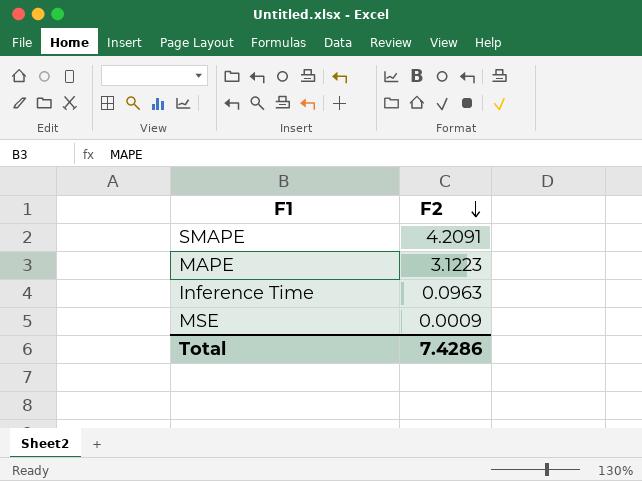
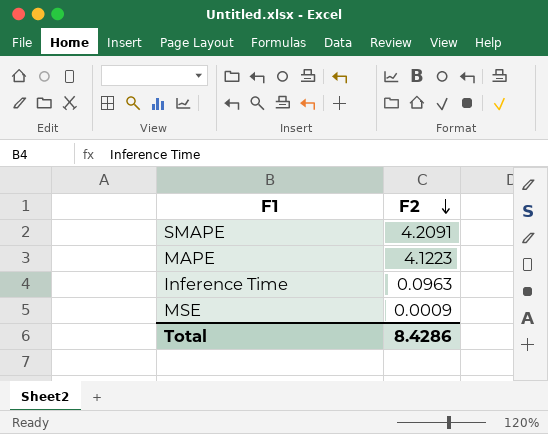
MAPE | F2: 3.1223 -> 4.1223
Total | F2: 7.4286 -> 8.4286

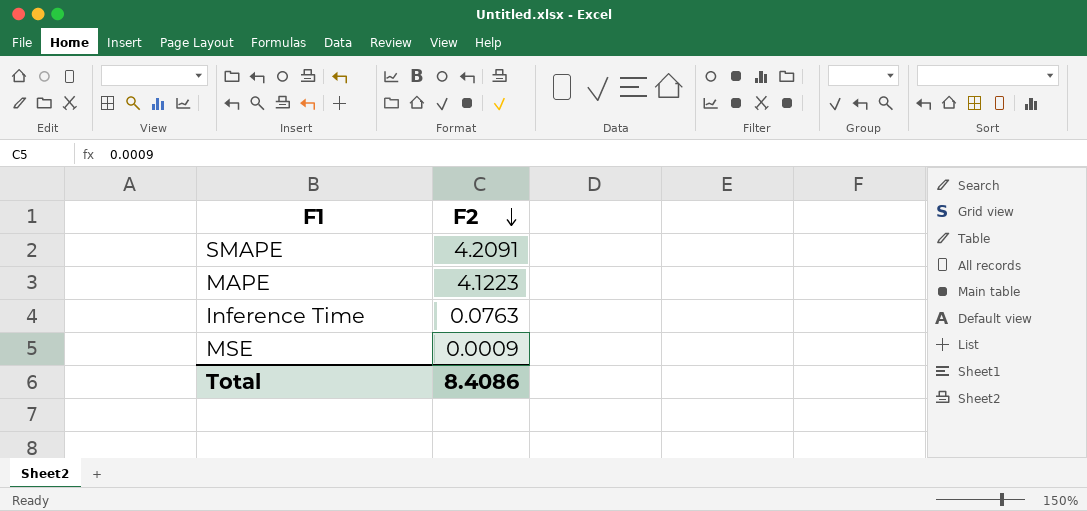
Inference Time | F2: 0.0963 -> 0.0763
Total | F2: 8.4286 -> 8.4086

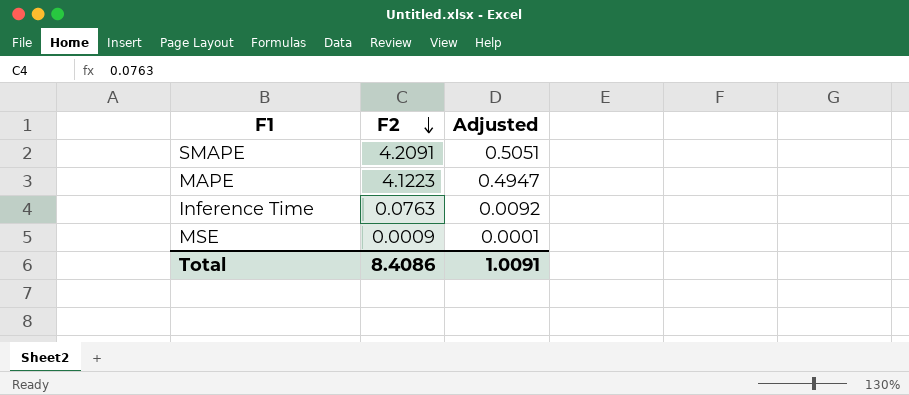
column Adjusted | formula: none -> [F2] * 0.12

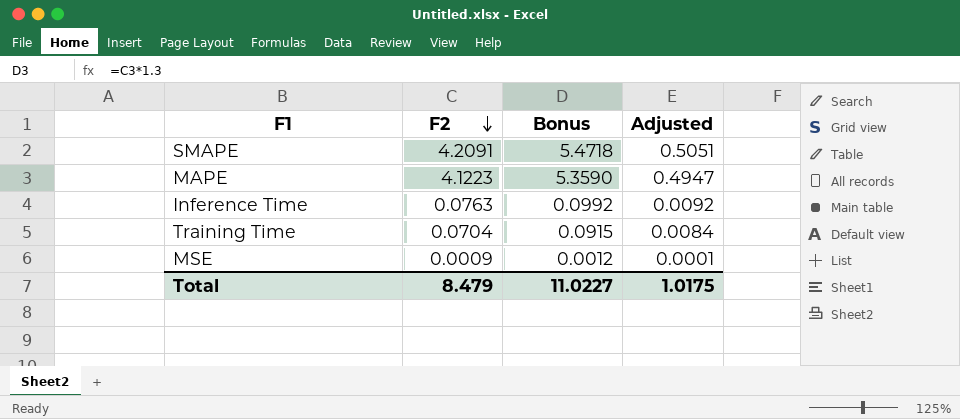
column Bonus | formula: none -> [F2] * 1.3
row Training Time: none -> 0.0704 | 0.0915 | 0.0084
Total | F2: 8.4086 -> 8.479
Total | Adjusted: 1.0091 -> 1.0175

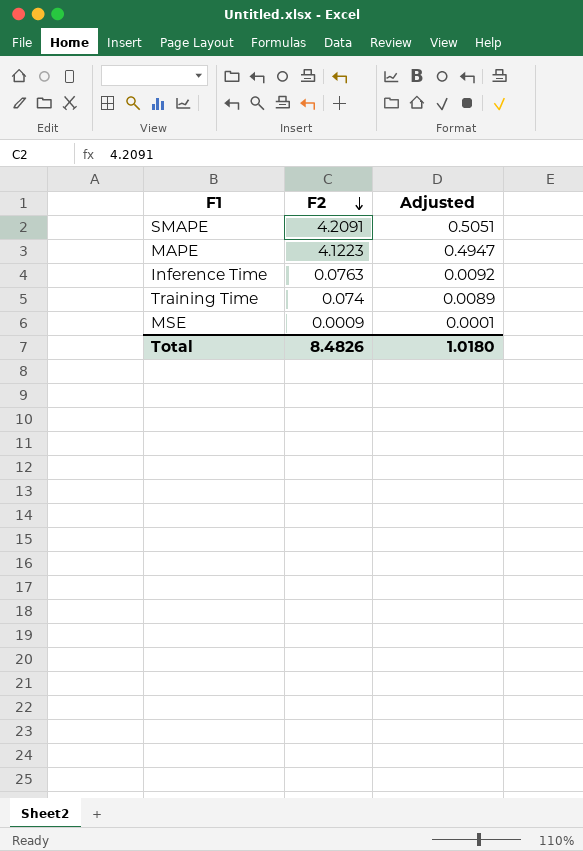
column Bonus | formula: [F2] * 1.3 -> none
Training Time | F2: 0.0704 -> 0.074
Training Time | Adjusted: 0.0084 -> 0.0089
Total | F2: 8.479 -> 8.4826
Total | Adjusted: 1.0175 -> 1.0180

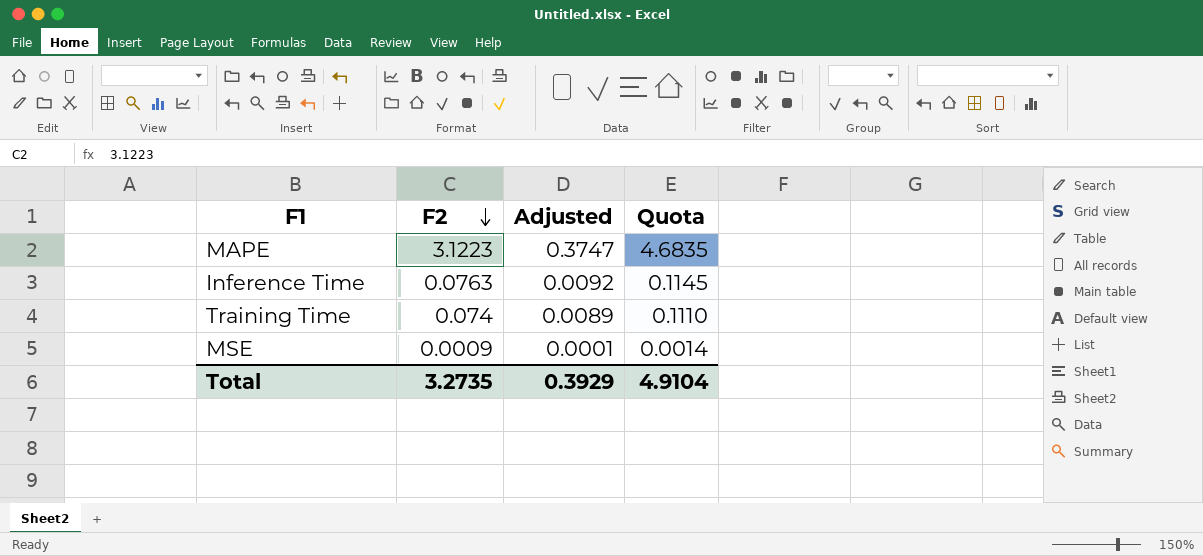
column Quota | formula: none -> [F2] * 1.5
row SMAPE: 4.2091 | 0.5051 -> none
MAPE | F2: 4.1223 -> 3.1223
MAPE | Adjusted: 0.4947 -> 0.3747
Total | F2: 8.4826 -> 3.2735
Total | Adjusted: 1.0180 -> 0.3929

